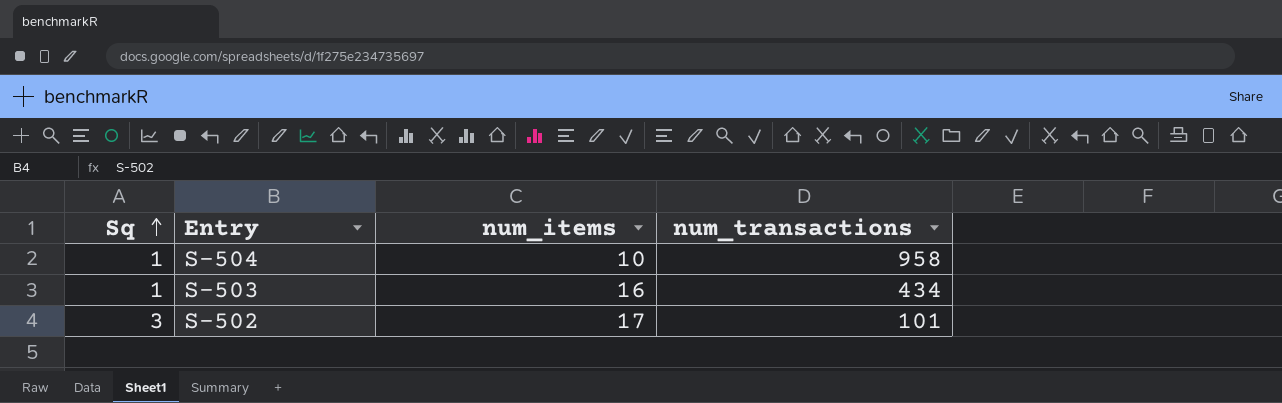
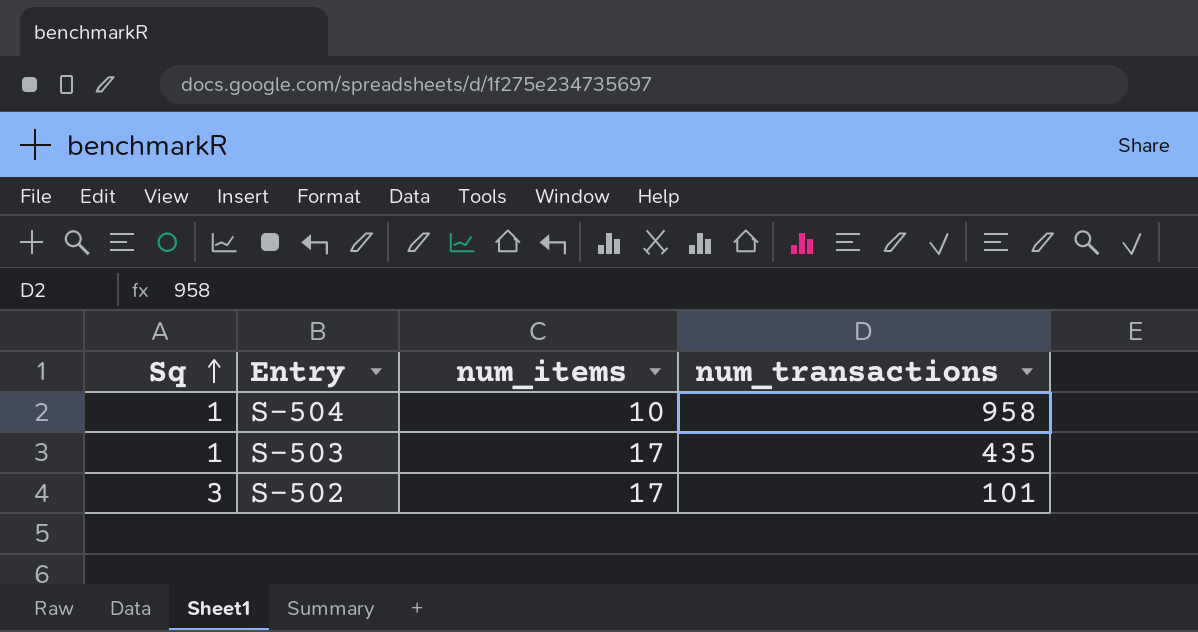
S-503 | num_items: 16 -> 17
S-503 | num_transactions: 434 -> 435

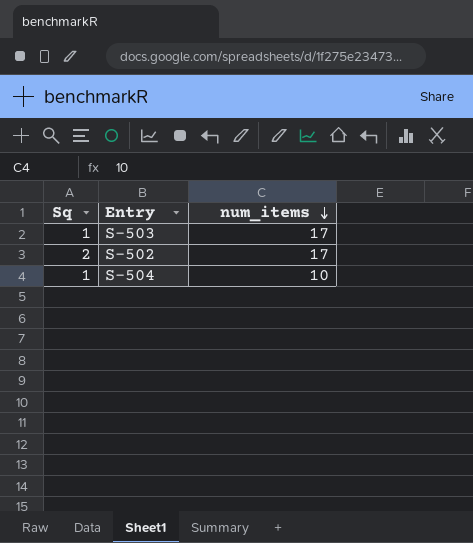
row order: Sq ascending -> num_items descending
column num_transactions | position: 4 -> none
S-502 | Sq: 3 -> 2

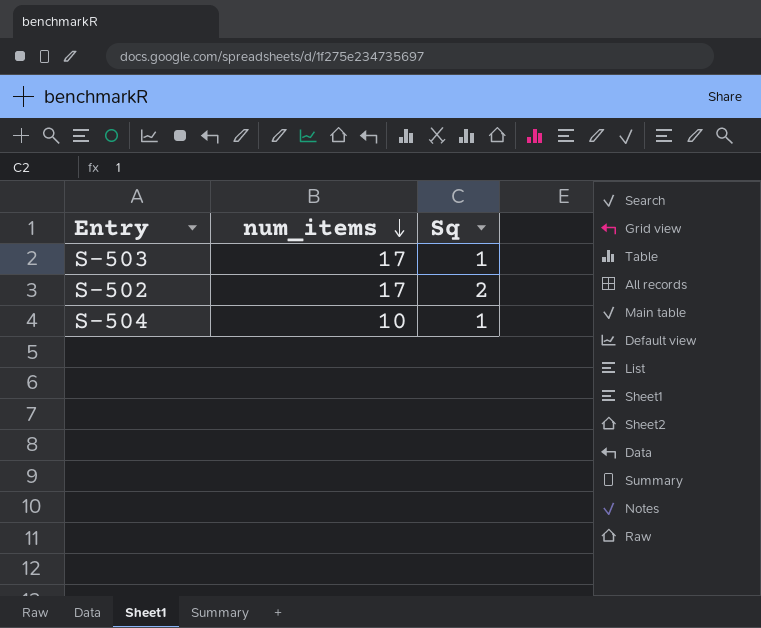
column Sq | position: 1 -> 3

